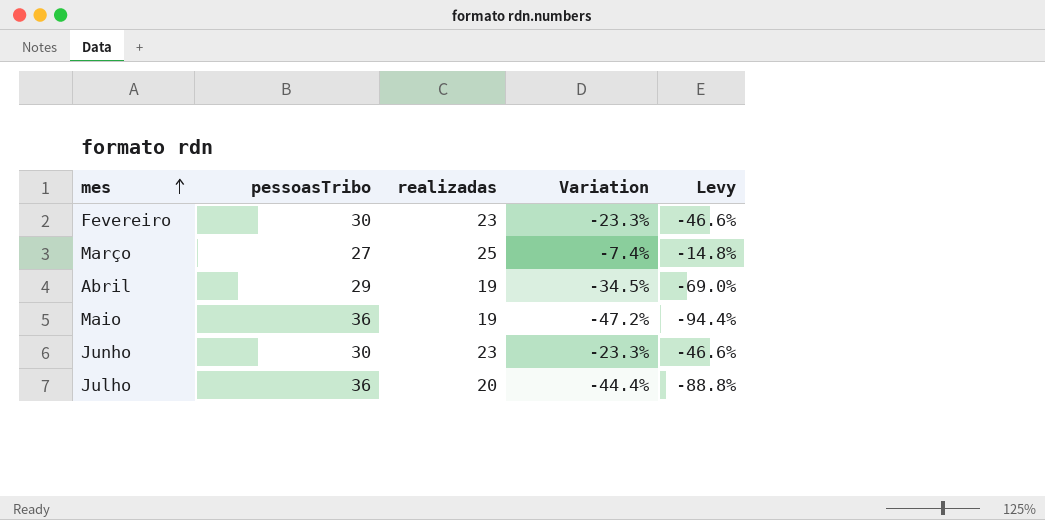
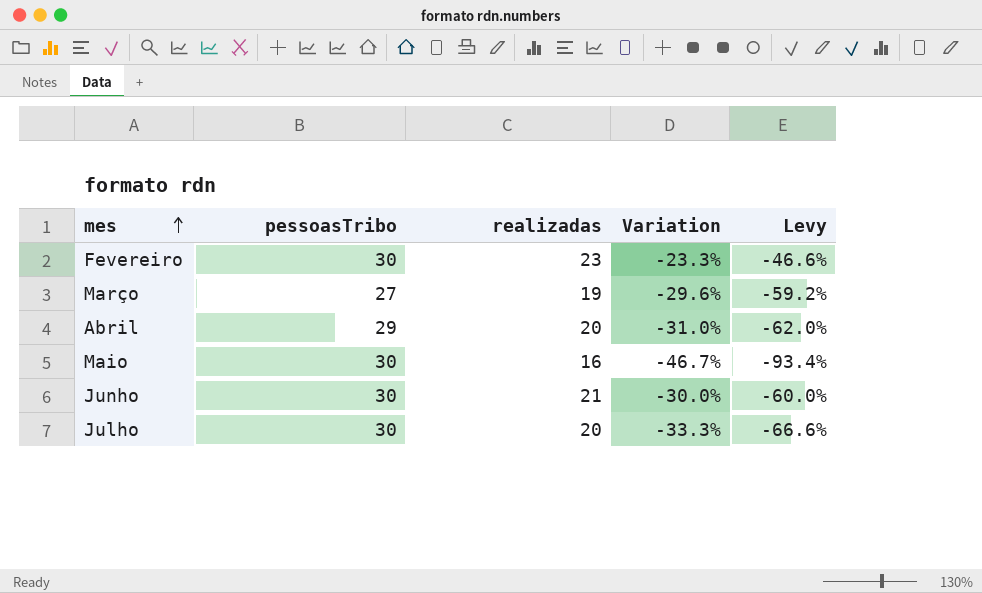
Março | realizadas: 25 -> 19
Março | Variation: -7.4% -> -29.6%
Março | Levy: -14.8% -> -59.2%
Abril | realizadas: 19 -> 20
Abril | Variation: -34.5% -> -31.0%
Abril | Levy: -69.0% -> -62.0%
Maio | pessoasTribo: 36 -> 30
Maio | realizadas: 19 -> 16
Maio | Variation: -47.2% -> -46.7%
Maio | Levy: -94.4% -> -93.4%
Junho | realizadas: 23 -> 21
Junho | Variation: -23.3% -> -30.0%
Junho | Levy: -46.6% -> -60.0%
Julho | pessoasTribo: 36 -> 30
Julho | Variation: -44.4% -> -33.3%
Julho | Levy: -88.8% -> -66.6%

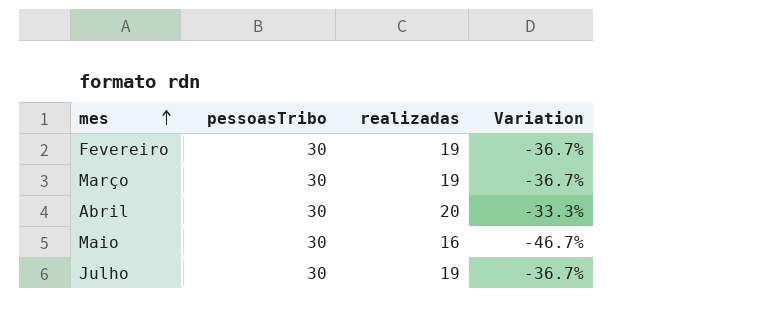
column Levy | formula: [Variation] * 2 -> none
row Junho: 30 | 21 | -30.0% | -60.0% -> none
Fevereiro | realizadas: 23 -> 19
Fevereiro | Variation: -23.3% -> -36.7%
Março | pessoasTribo: 27 -> 30
Março | Variation: -29.6% -> -36.7%
Abril | pessoasTribo: 29 -> 30
Abril | Variation: -31.0% -> -33.3%
Julho | realizadas: 20 -> 19
Julho | Variation: -33.3% -> -36.7%

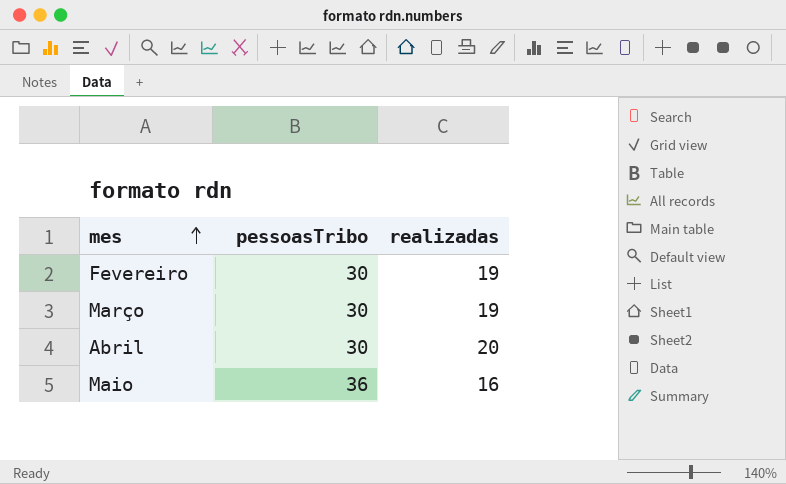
column Variation | formula: ([realizadas] - [pessoasTribo]) / [pessoasTribo] -> none
row Julho: 30 | 19 | -36.7% -> none
Maio | pessoasTribo: 30 -> 36

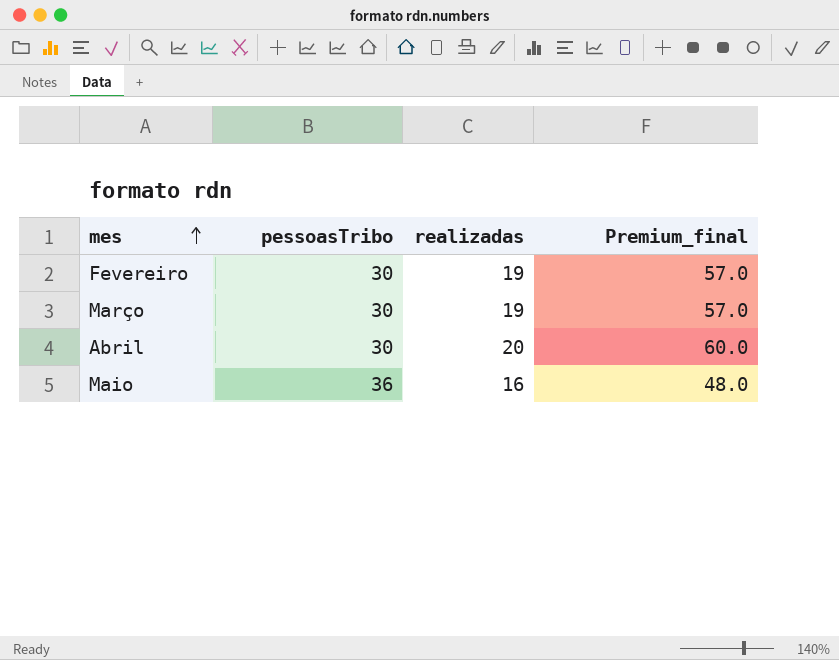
column Premium_final | formula: none -> [realizadas] * 3

